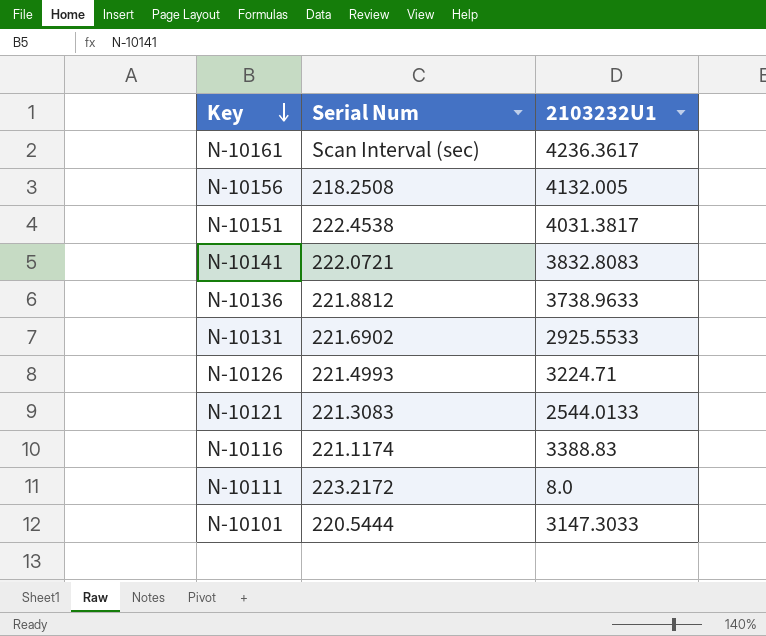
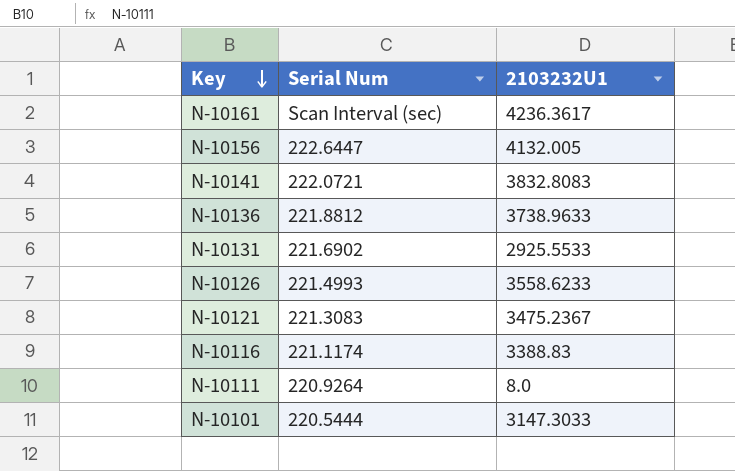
row N-10151: 222.4538 | 4031.3817 -> none
N-10156 | Serial Num: 218.2508 -> 222.6447
N-10126 | 2103232U1: 3224.71 -> 3558.6233
N-10121 | 2103232U1: 2544.0133 -> 3475.2367
N-10111 | Serial Num: 223.2172 -> 220.9264

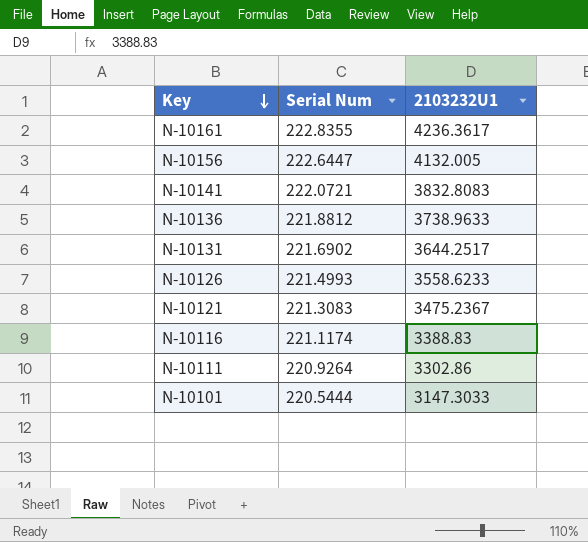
N-10161 | Serial Num: Scan Interval (sec) -> 222.8355
N-10131 | 2103232U1: 2925.5533 -> 3644.2517
N-10111 | 2103232U1: 8.0 -> 3302.86

